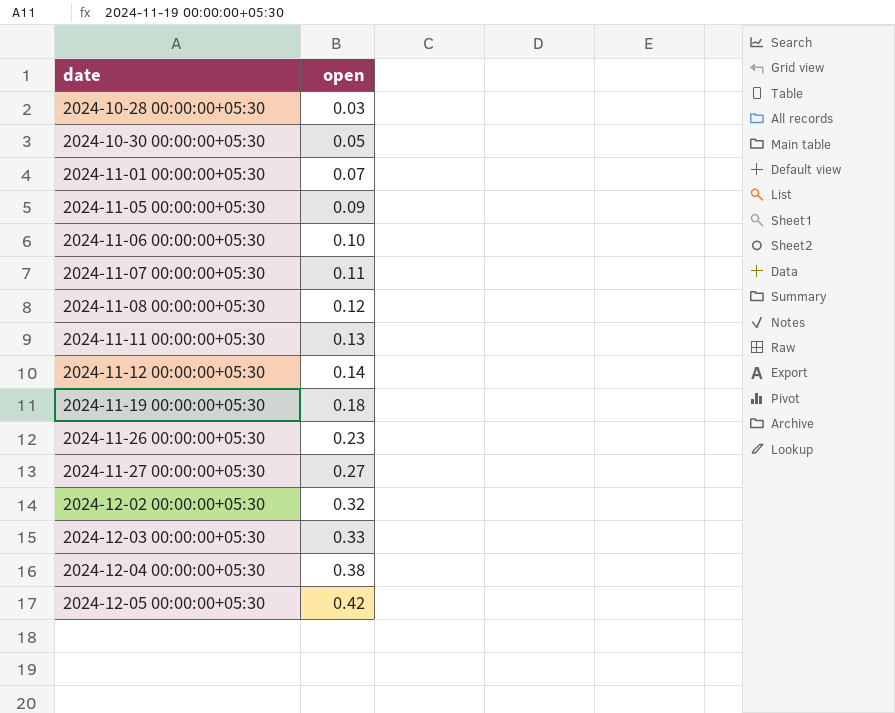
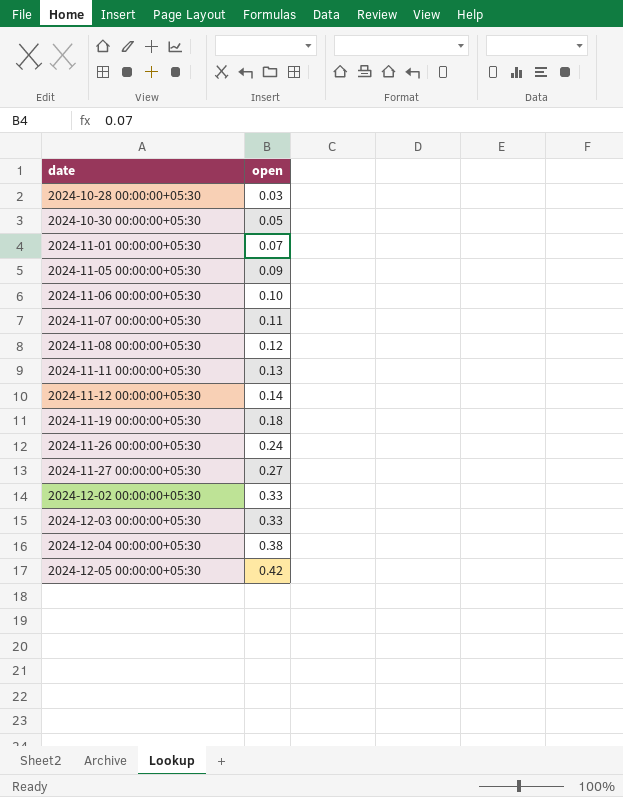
2024-11-26 00:00:00+05:30 | open: 0.23 -> 0.24
2024-12-02 00:00:00+05:30 | open: 0.32 -> 0.33

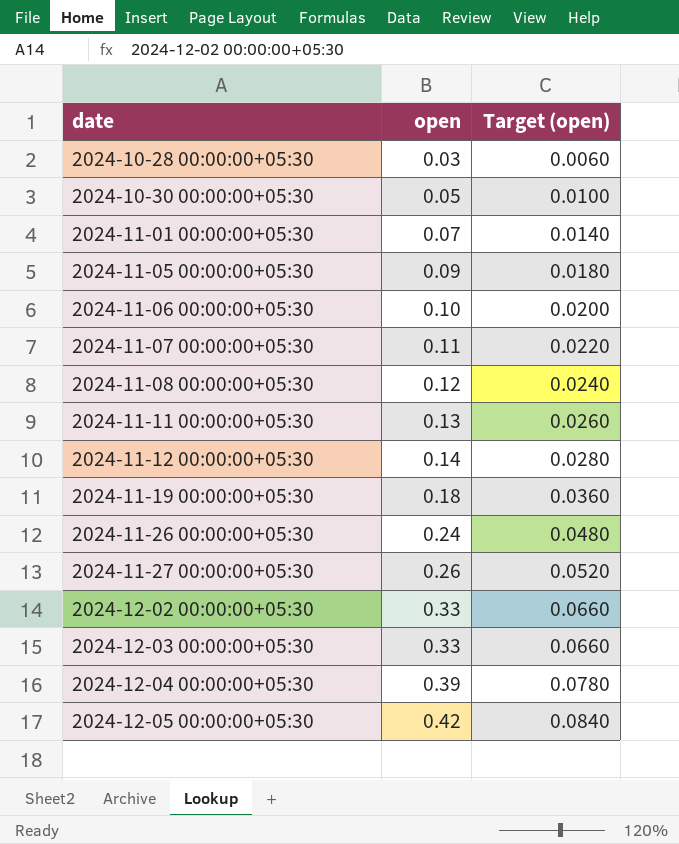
column Target (open) | formula: none -> [open] * 0.2
2024-11-27 00:00:00+05:30 | open: 0.27 -> 0.26
2024-12-04 00:00:00+05:30 | open: 0.38 -> 0.39

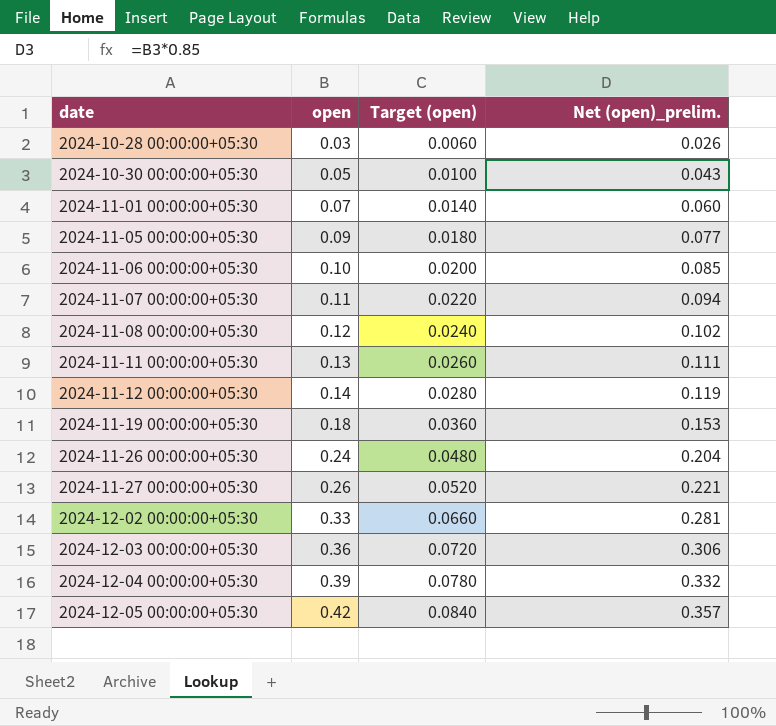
column Net (open)_prelim. | formula: none -> [open] * 0.85
2024-12-03 00:00:00+05:30 | open: 0.33 -> 0.36
2024-12-03 00:00:00+05:30 | Target (open): 0.0660 -> 0.0720

